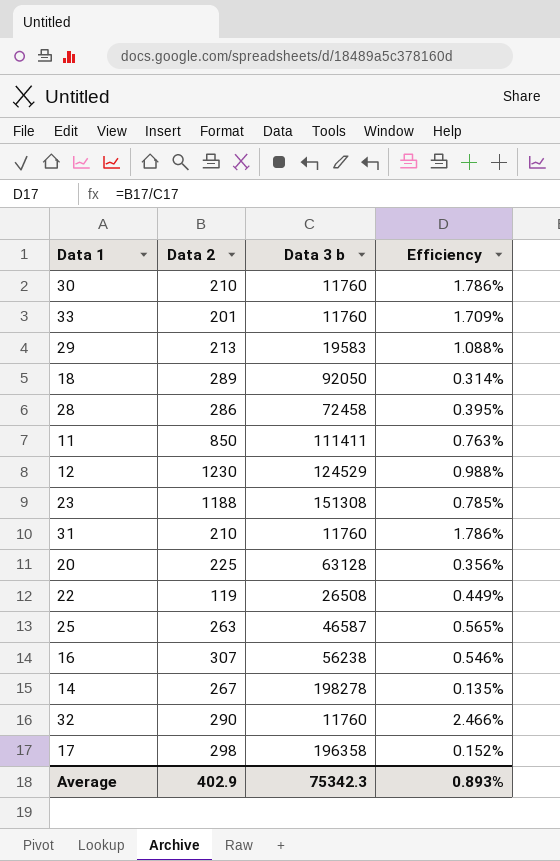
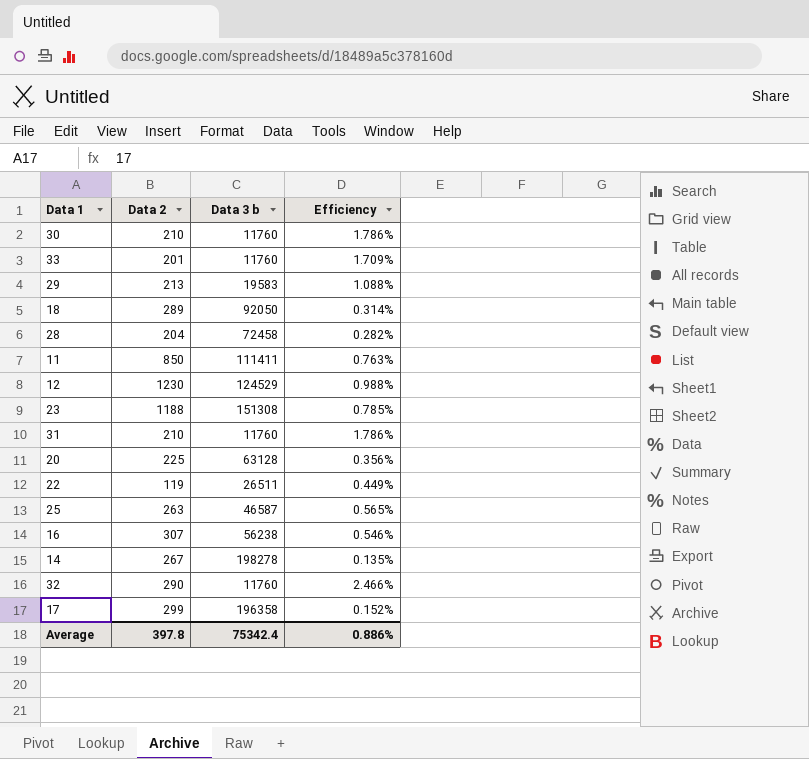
28 | Data 2: 286 -> 204
28 | Efficiency: 0.395% -> 0.282%
22 | Data 3 b: 26508 -> 26511
17 | Data 2: 298 -> 299
Average | Data 2: 402.9 -> 397.8
Average | Data 3 b: 75342.3 -> 75342.4
Average | Efficiency: 0.893% -> 0.886%

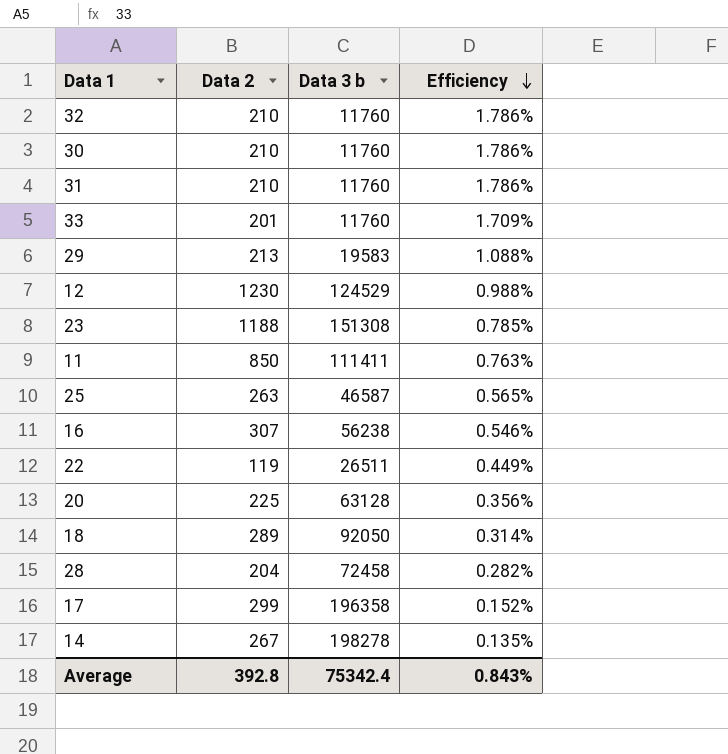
row order: none -> Efficiency descending
32 | Data 2: 290 -> 210
32 | Efficiency: 2.466% -> 1.786%
Average | Data 2: 397.8 -> 392.8
Average | Efficiency: 0.886% -> 0.843%

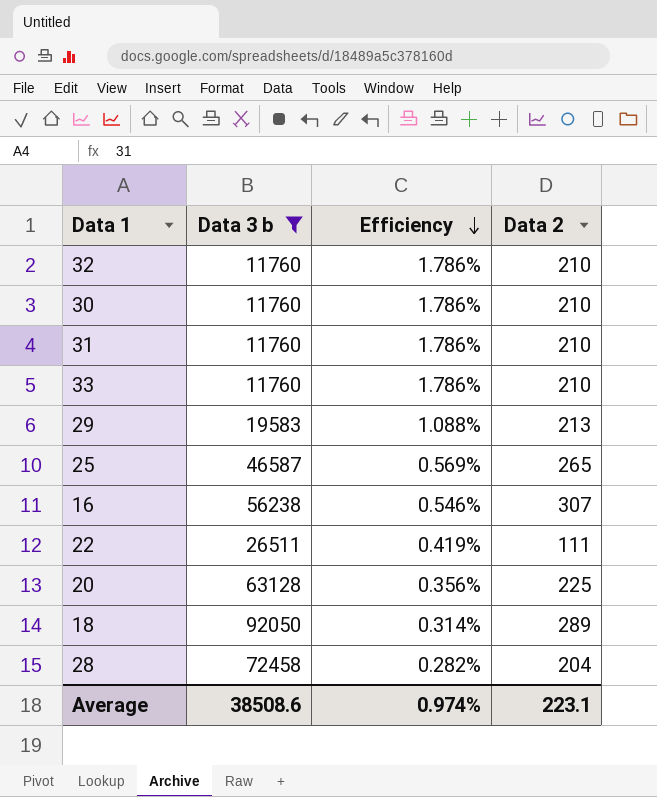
filter: none -> Data 3 b <= 92050
column Data 2 | position: 2 -> 4
33 | Efficiency: 1.709% -> 1.786%
33 | Data 2: 201 -> 210
25 | Efficiency: 0.565% -> 0.569%
25 | Data 2: 263 -> 265
22 | Efficiency: 0.449% -> 0.419%
22 | Data 2: 119 -> 111
Average | Data 3 b: 75342.4 -> 38508.6
Average | Efficiency: 0.843% -> 0.974%
Average | Data 2: 392.8 -> 223.1

